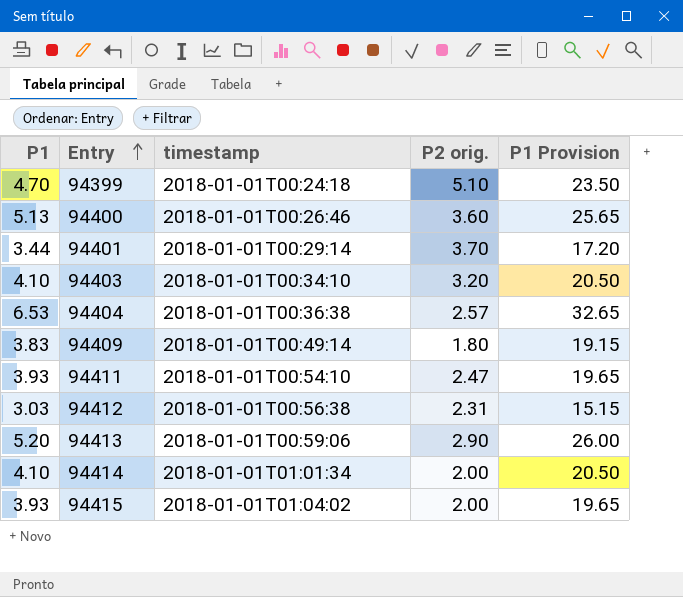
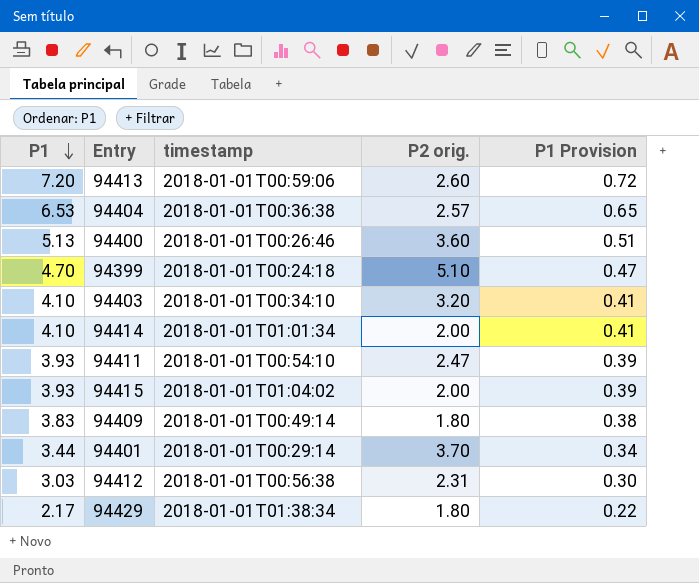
row order: Entry ascending -> P1 descending
column P1 Provision | formula: [P1] * 5 -> [P1] * 0.1
94413 | P1: 5.20 -> 7.20
94413 | P2 orig.: 2.90 -> 2.60
row 94429: none -> 2.17 | 2018-01-01T01:38:34 | 1.80 | 0.22

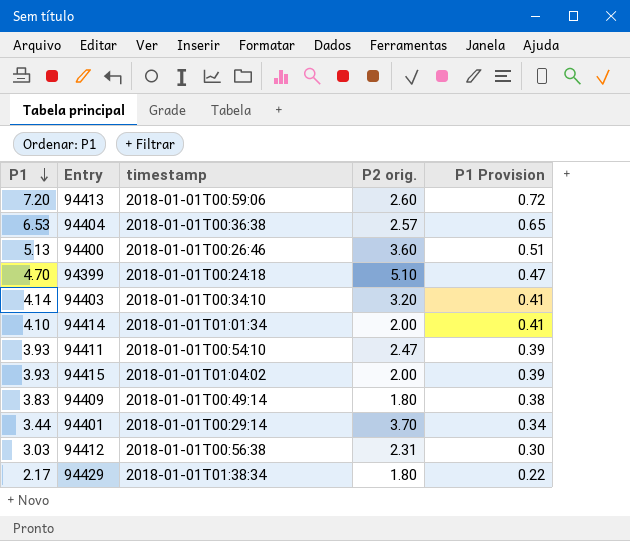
94403 | P1: 4.10 -> 4.14

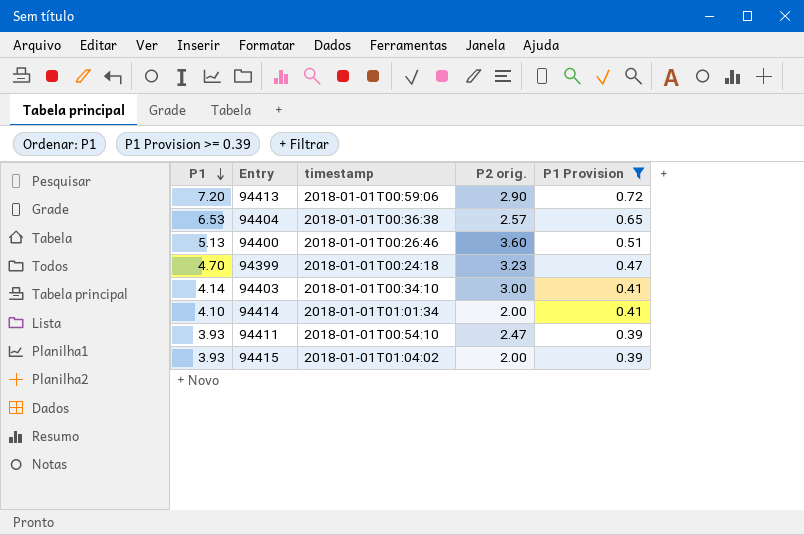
filter: none -> P1 Provision >= 0.39
94413 | P2 orig.: 2.60 -> 2.90
94399 | P2 orig.: 5.10 -> 3.23
94403 | P2 orig.: 3.20 -> 3.00

